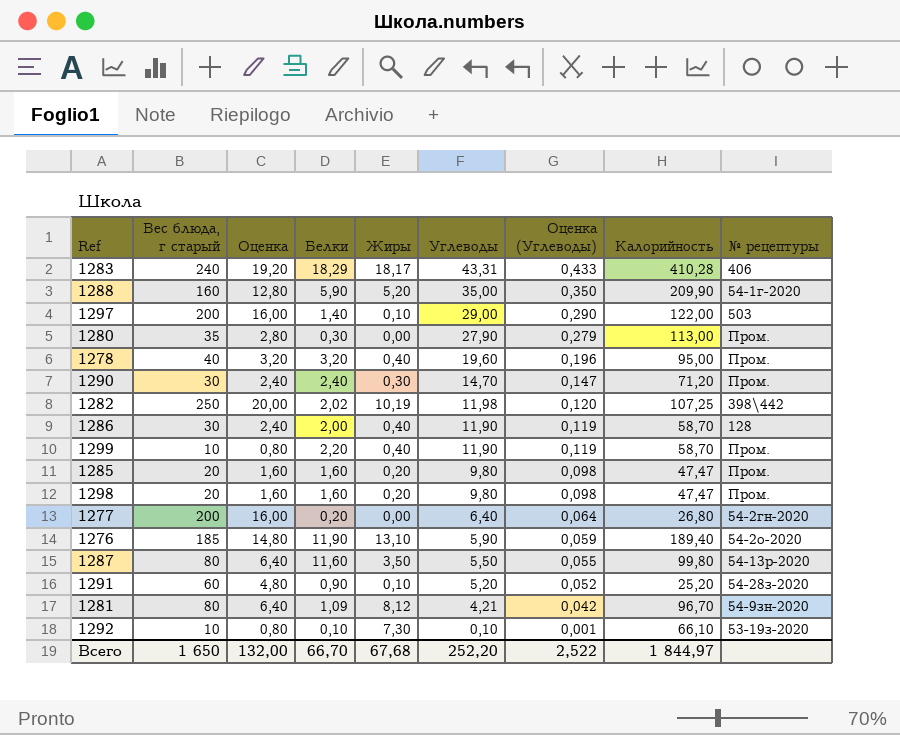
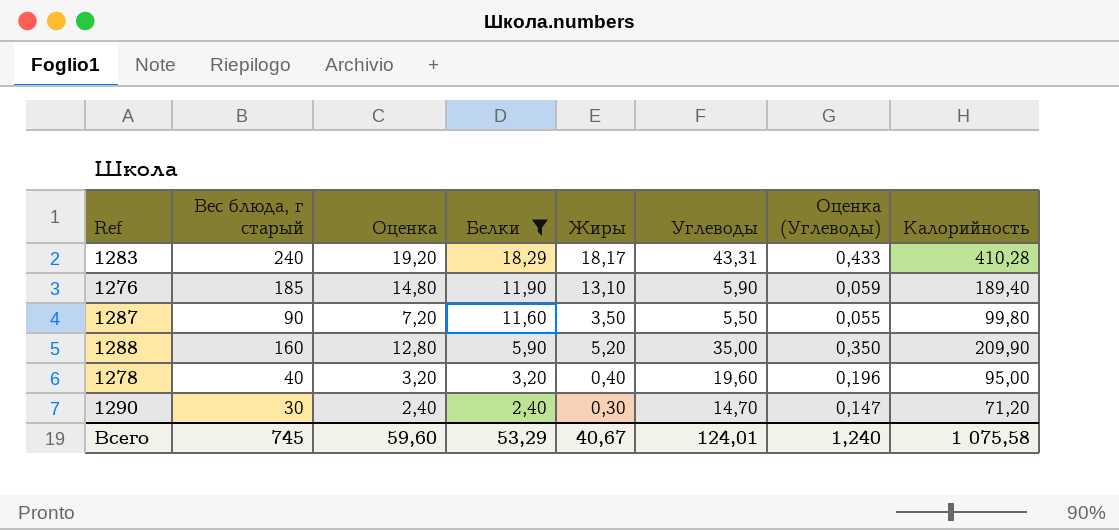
filter: none -> Белки >= 2,40
row order: Углеводы descending -> Белки descending
column № рецептуры | position: 9 -> none
1287 | Вес блюда, г старый: 80 -> 90
1287 | Оценка: 6,40 -> 7,20
Всего | Вес блюда, г старый: 1 650 -> 745
Всего | Оценка: 132,00 -> 59,60
Всего | Белки: 66,70 -> 53,29
Всего | Жиры: 67,68 -> 40,67
Всего | Углеводы: 252,20 -> 124,01
Всего | Оценка (Углеводы): 2,522 -> 1,240
Всего | Калорийность: 1 844,97 -> 1 075,58

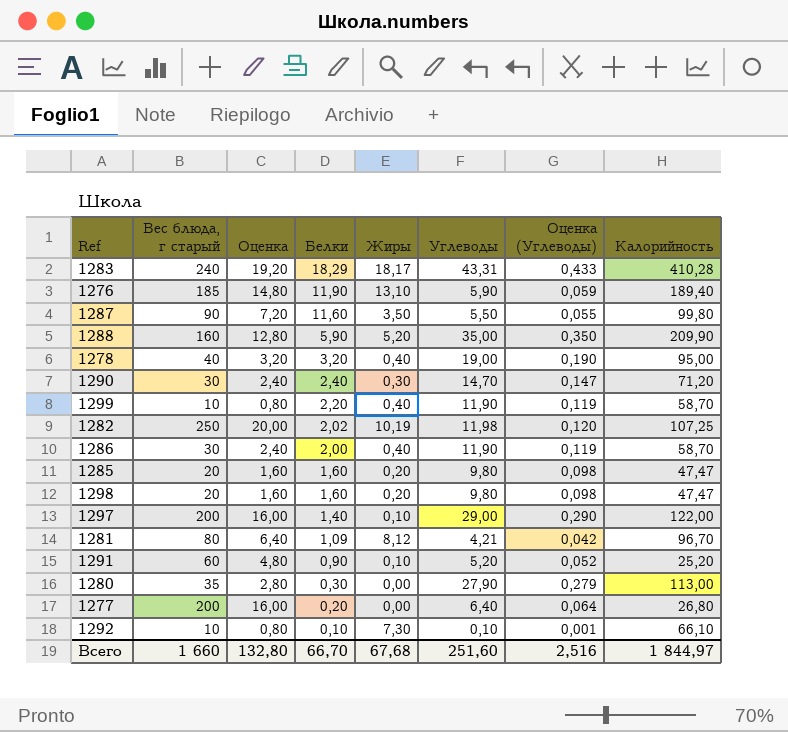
filter: Белки >= 2,40 -> none
1278 | Углеводы: 19,60 -> 19,00
1278 | Оценка (Углеводы): 0,196 -> 0,190
Всего | Вес блюда, г старый: 745 -> 1 660
Всего | Оценка: 59,60 -> 132,80
Всего | Белки: 53,29 -> 66,70
Всего | Жиры: 40,67 -> 67,68
Всего | Углеводы: 124,01 -> 251,60
Всего | Оценка (Углеводы): 1,240 -> 2,516
Всего | Калорийность: 1 075,58 -> 1 844,97

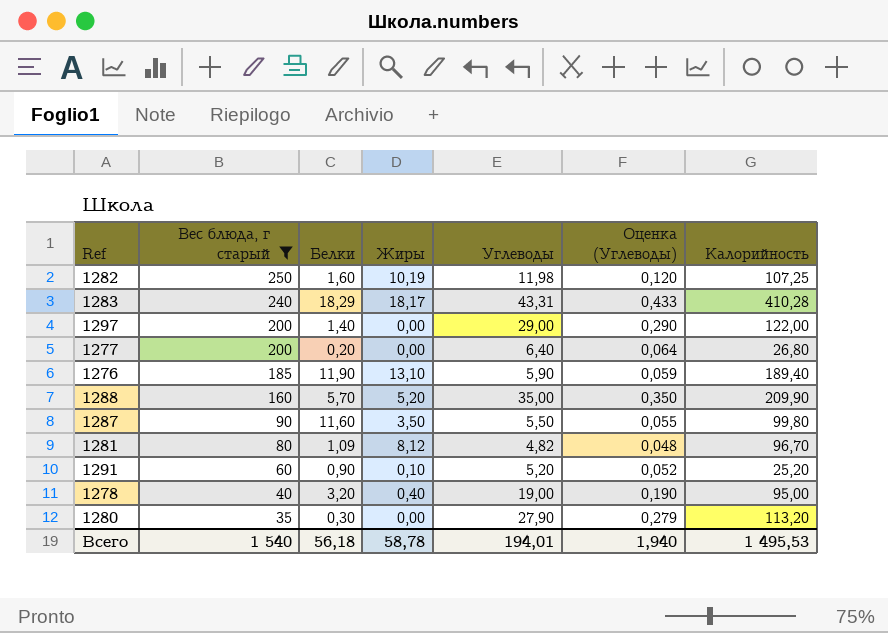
filter: none -> Вес блюда, г старый >= 35
row order: Белки descending -> Вес блюда, г старый descending
column Оценка | formula: [Вес блюда, г старый] * 0,08 -> none
1282 | Белки: 2,02 -> 1,60
1297 | Жиры: 0,10 -> 0,00
1288 | Белки: 5,90 -> 5,70
1281 | Углеводы: 4,21 -> 4,82
1281 | Оценка (Углеводы): 0,042 -> 0,048
1280 | Калорийность: 113,00 -> 113,20
Всего | Вес блюда, г старый: 1 660 -> 1 540
Всего | Белки: 66,70 -> 56,18
Всего | Жиры: 67,68 -> 58,78
Всего | Углеводы: 251,60 -> 194,01
Всего | Оценка (Углеводы): 2,516 -> 1,940
Всего | Калорийность: 1 844,97 -> 1 495,53

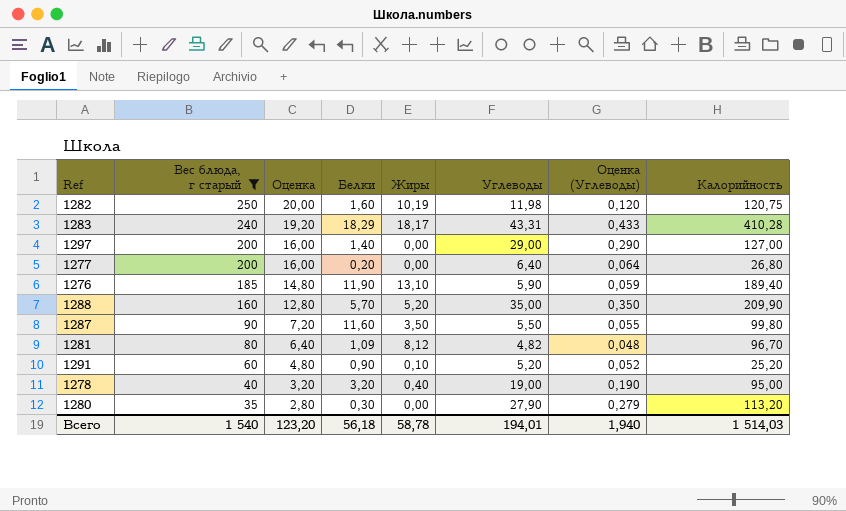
column Оценка | formula: none -> [Вес блюда, г старый] * 0,08
1282 | Калорийность: 107,25 -> 120,75
1297 | Калорийность: 122,00 -> 127,00
Всего | Калорийность: 1 495,53 -> 1 514,03

